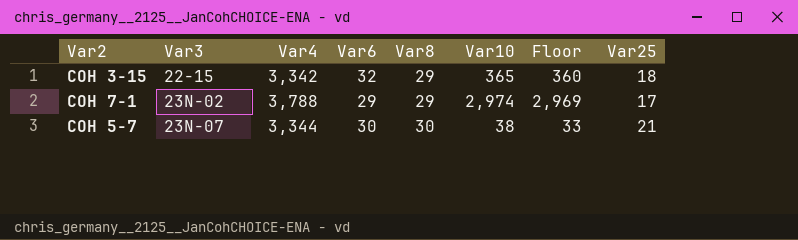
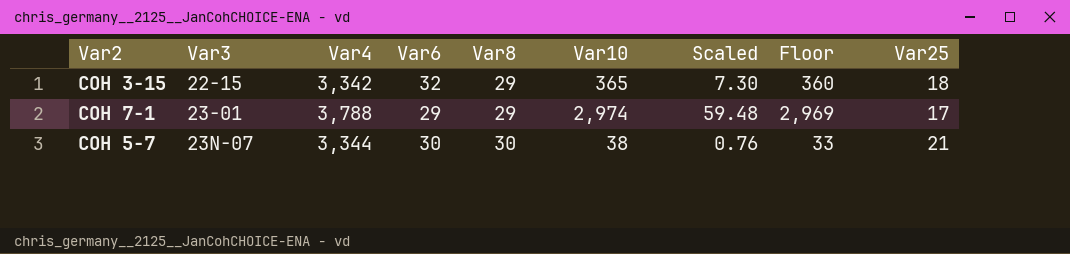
column Scaled | formula: none -> [Var10] * 0.02
COH 7-1 | Var3: 23N-02 -> 23-01

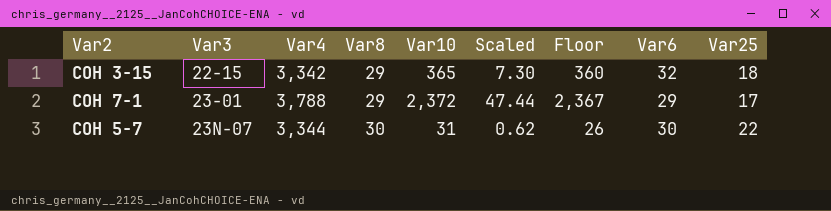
column Var6 | position: 4 -> 8
COH 7-1 | Var10: 2,974 -> 2,372
COH 7-1 | Scaled: 59.48 -> 47.44
COH 7-1 | Floor: 2,969 -> 2,367
COH 5-7 | Var10: 38 -> 31
COH 5-7 | Scaled: 0.76 -> 0.62
COH 5-7 | Floor: 33 -> 26
COH 5-7 | Var25: 21 -> 22

